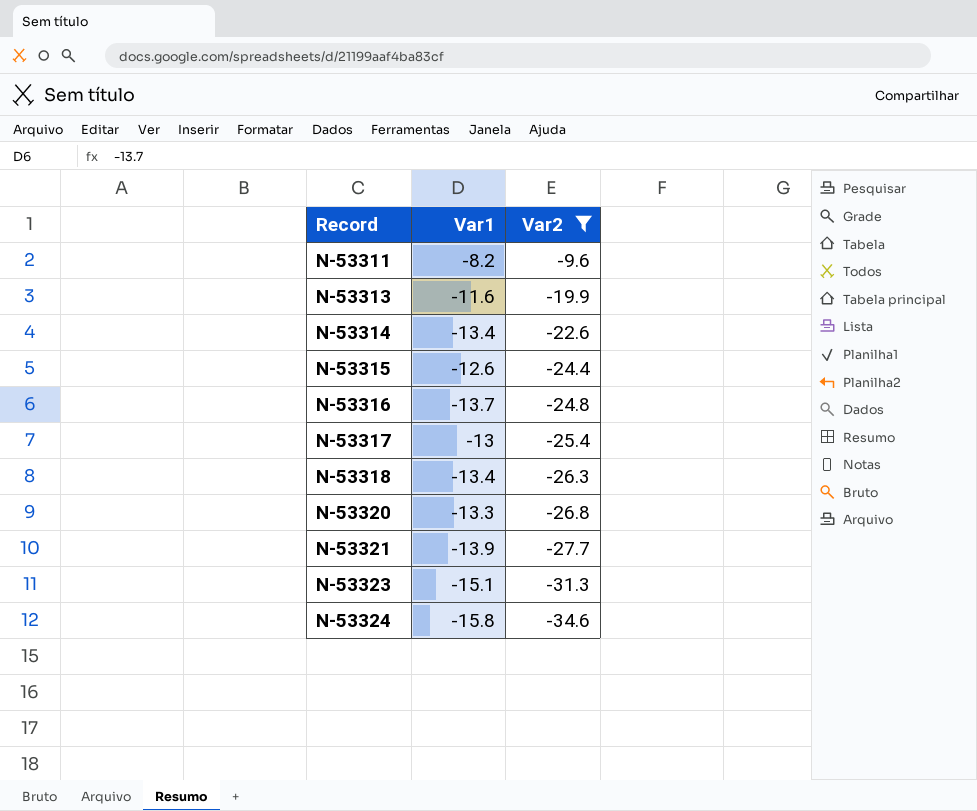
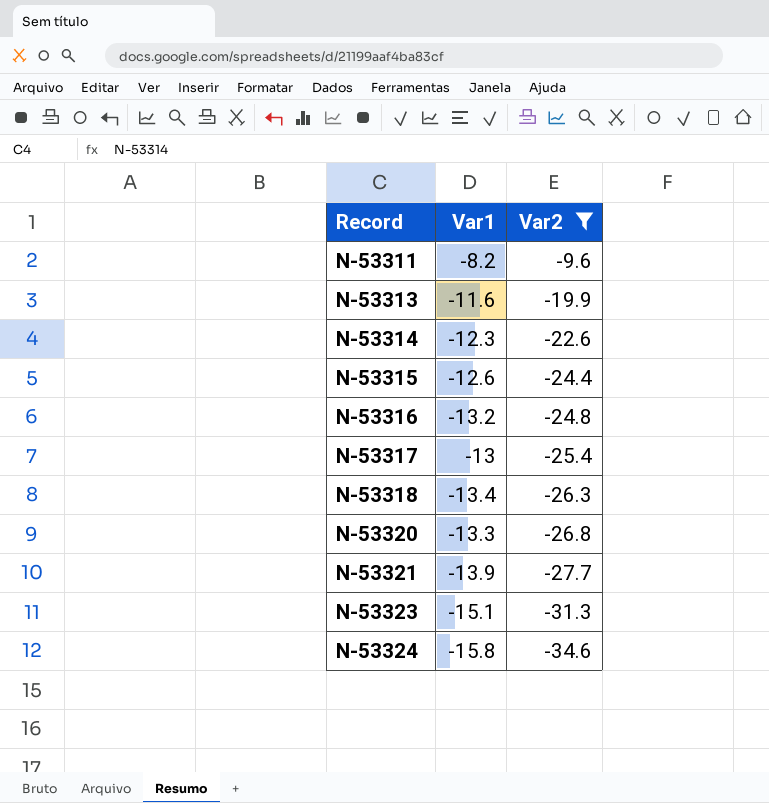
N-53314 | Var1: -13.4 -> -12.3
N-53316 | Var1: -13.7 -> -13.2

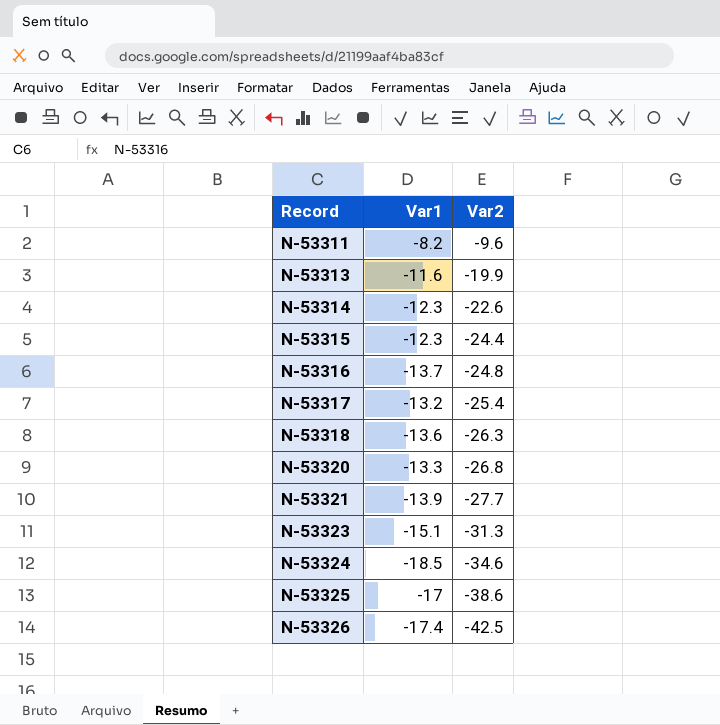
filter: Var2 >= -34.6 -> none
N-53315 | Var1: -12.6 -> -12.3
N-53316 | Var1: -13.2 -> -13.7
N-53317 | Var1: -13 -> -13.2
N-53318 | Var1: -13.4 -> -13.6
N-53324 | Var1: -15.8 -> -18.5

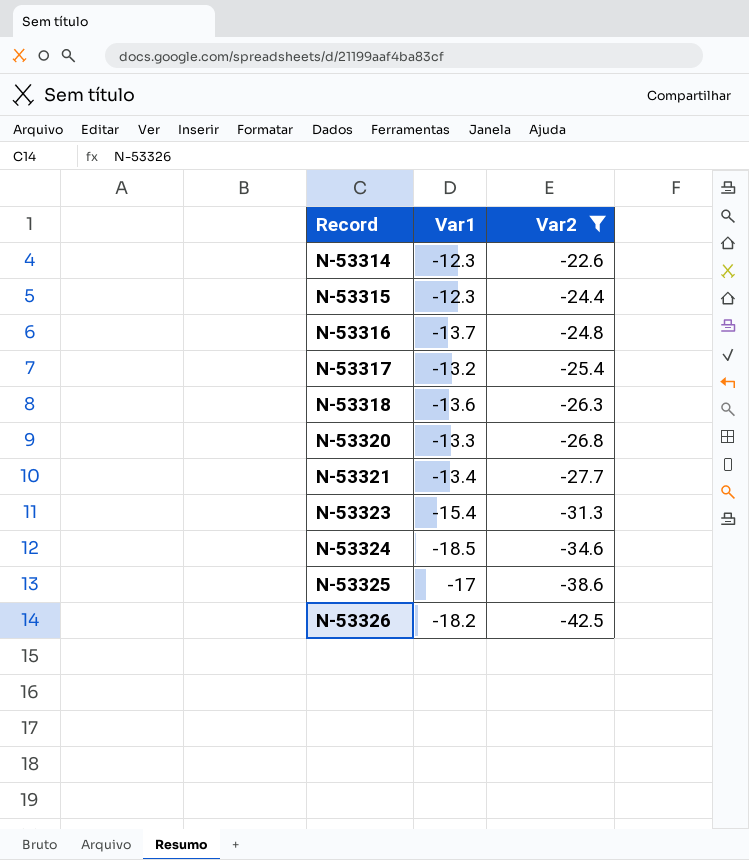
filter: none -> Var2 <= -22.6
N-53321 | Var1: -13.9 -> -13.4
N-53323 | Var1: -15.1 -> -15.4
N-53326 | Var1: -17.4 -> -18.2

